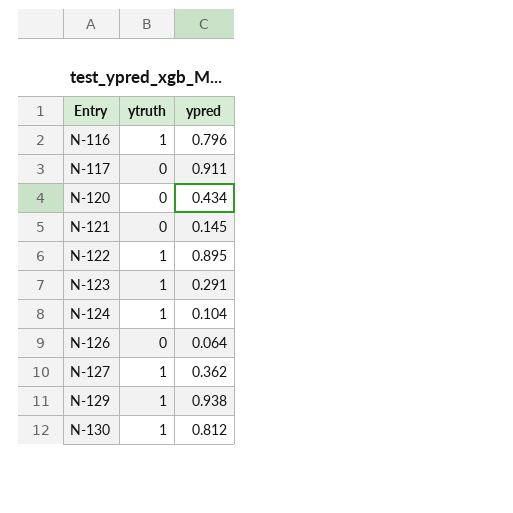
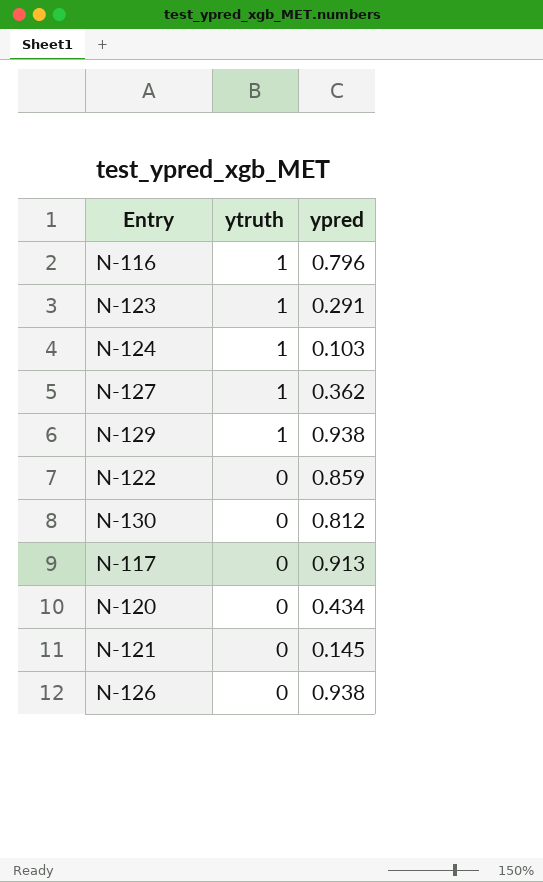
row order: Entry ascending -> ytruth descending
N-124 | ypred: 0.104 -> 0.103
N-122 | ytruth: 1 -> 0
N-122 | ypred: 0.895 -> 0.859
N-130 | ytruth: 1 -> 0
N-117 | ypred: 0.911 -> 0.913
N-126 | ypred: 0.064 -> 0.938

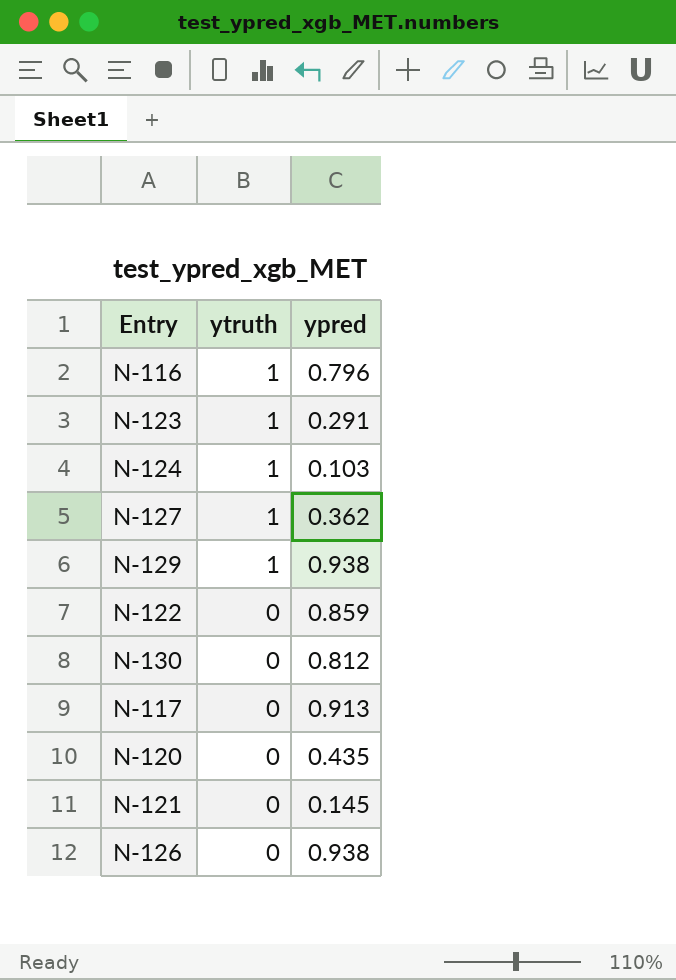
N-120 | ypred: 0.434 -> 0.435

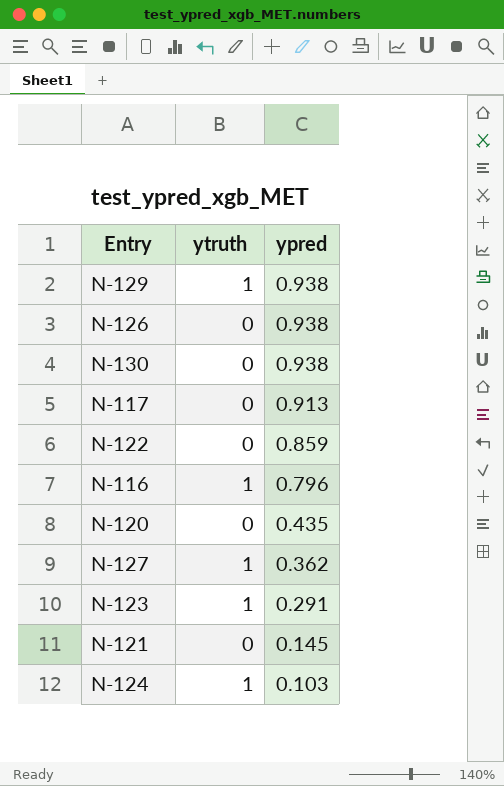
row order: ytruth descending -> ypred descending
N-130 | ypred: 0.812 -> 0.938

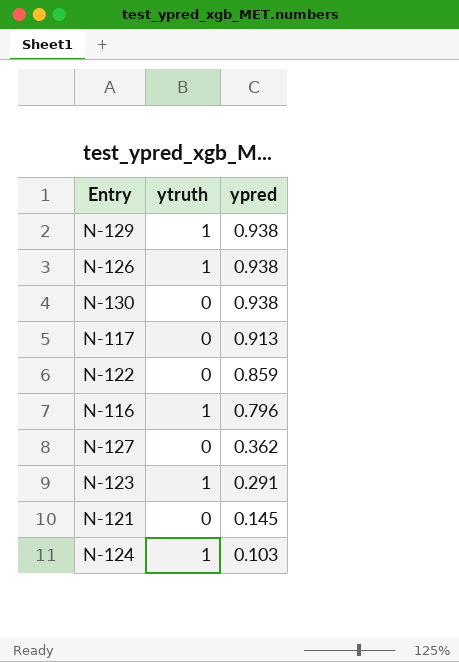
row N-120: 0 | 0.435 -> none
N-126 | ytruth: 0 -> 1
N-127 | ytruth: 1 -> 0

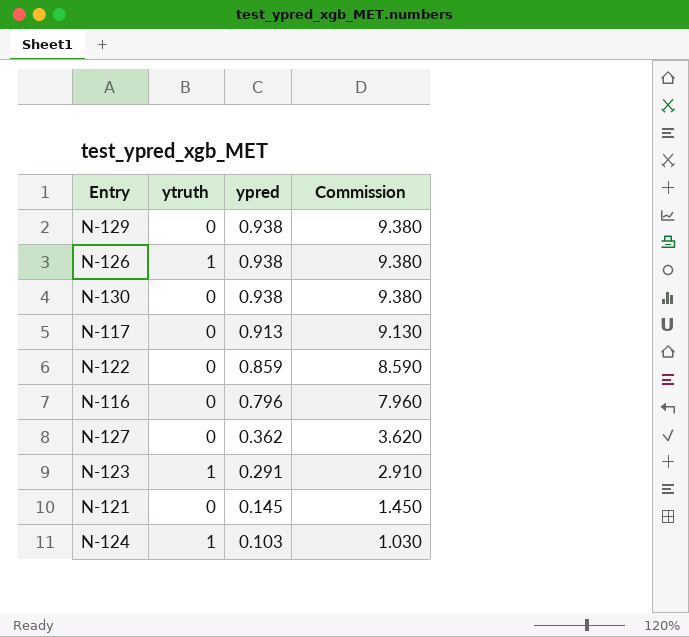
column Commission | formula: none -> [ypred] * 10
N-129 | ytruth: 1 -> 0
N-116 | ytruth: 1 -> 0

